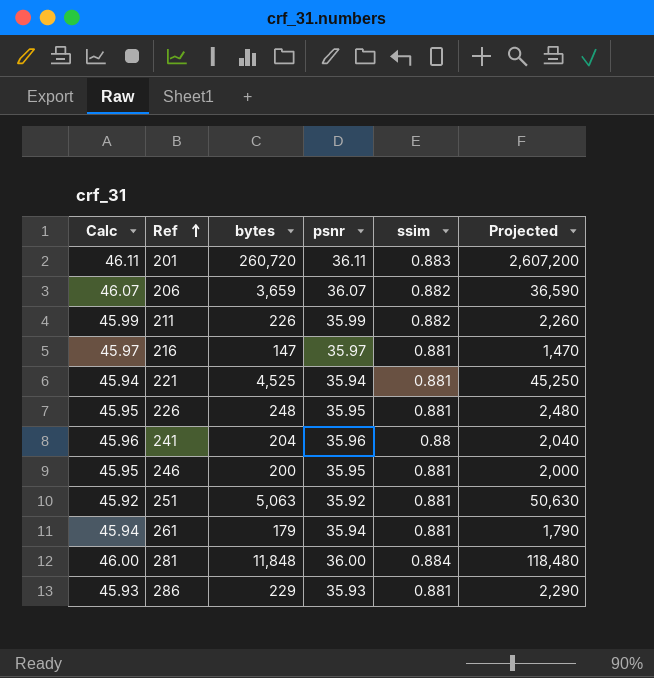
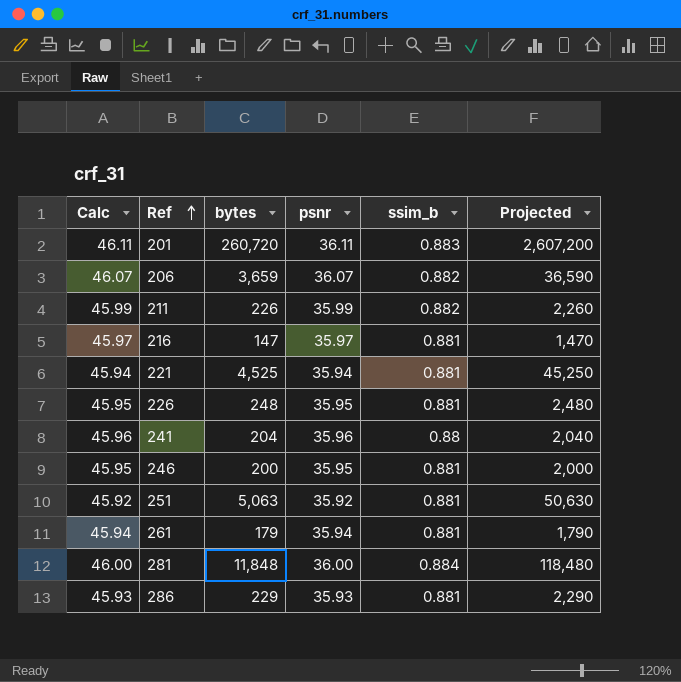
column name: ssim -> ssim_b

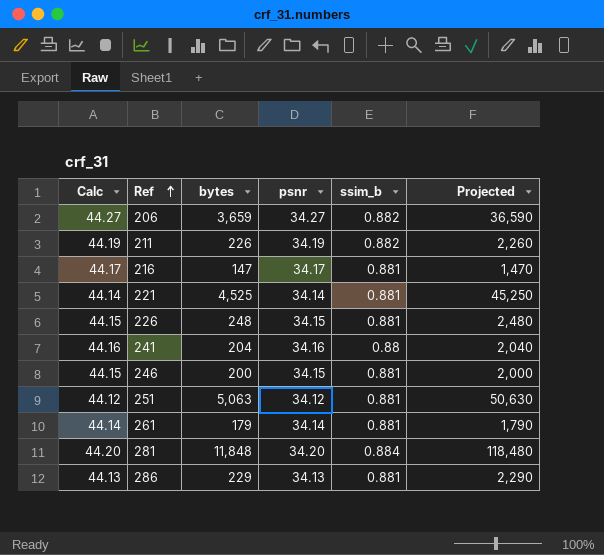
row 201: 46.11 | 260,720 | 36.11 | 0.883 | 2,607,200 -> none
206 | Calc: 46.07 -> 44.27
206 | psnr: 36.07 -> 34.27
211 | Calc: 45.99 -> 44.19
211 | psnr: 35.99 -> 34.19
216 | Calc: 45.97 -> 44.17
216 | psnr: 35.97 -> 34.17
221 | Calc: 45.94 -> 44.14
221 | psnr: 35.94 -> 34.14
226 | Calc: 45.95 -> 44.15
226 | psnr: 35.95 -> 34.15
241 | Calc: 45.96 -> 44.16
241 | psnr: 35.96 -> 34.16
246 | Calc: 45.95 -> 44.15
246 | psnr: 35.95 -> 34.15
251 | Calc: 45.92 -> 44.12
251 | psnr: 35.92 -> 34.12
261 | Calc: 45.94 -> 44.14
261 | psnr: 35.94 -> 34.14
281 | Calc: 46.00 -> 44.20
281 | psnr: 36.00 -> 34.20
286 | Calc: 45.93 -> 44.13
286 | psnr: 35.93 -> 34.13

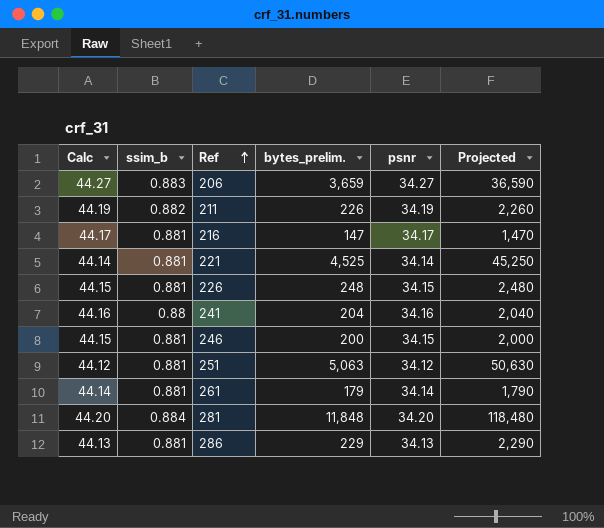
column ssim_b | position: 5 -> 2
column name: bytes -> bytes_prelim.
206 | ssim_b: 0.882 -> 0.883

